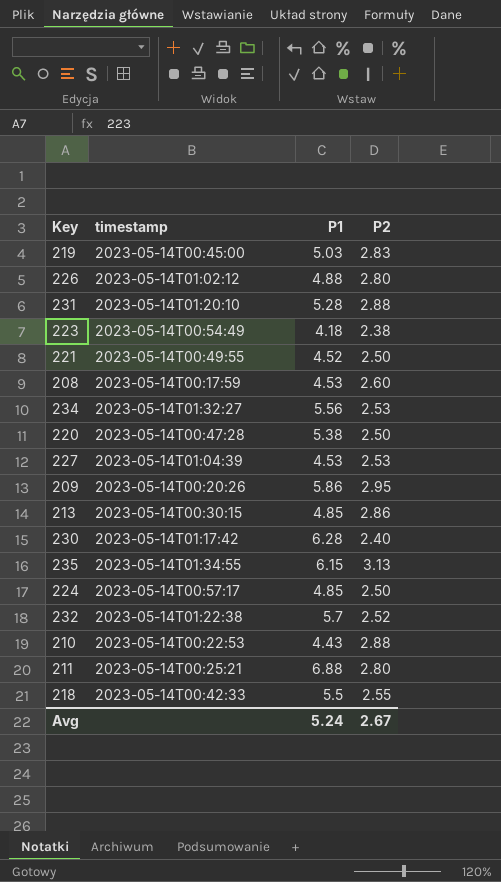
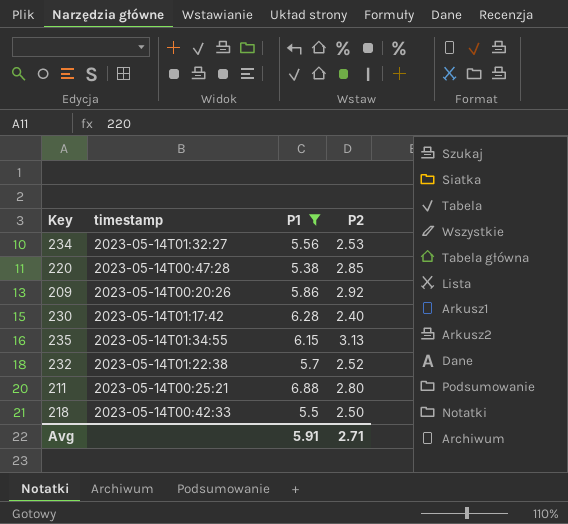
filter: none -> P1 >= 5.38
220 | P2: 2.50 -> 2.85
209 | P2: 2.95 -> 2.92
218 | P2: 2.55 -> 2.50
Avg | P1: 5.24 -> 5.91
Avg | P2: 2.67 -> 2.71

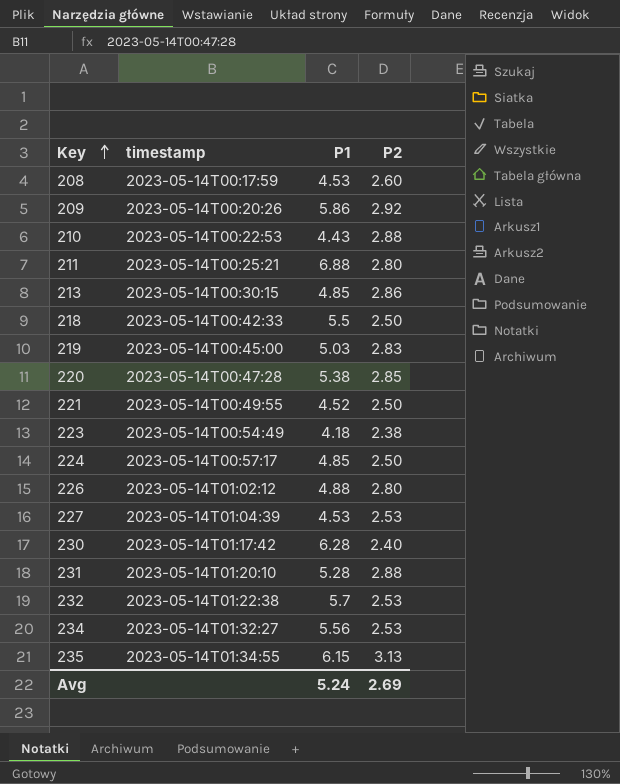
filter: P1 >= 5.38 -> none
row order: none -> Key ascending
232 | P2: 2.52 -> 2.53
Avg | P1: 5.91 -> 5.24
Avg | P2: 2.71 -> 2.69

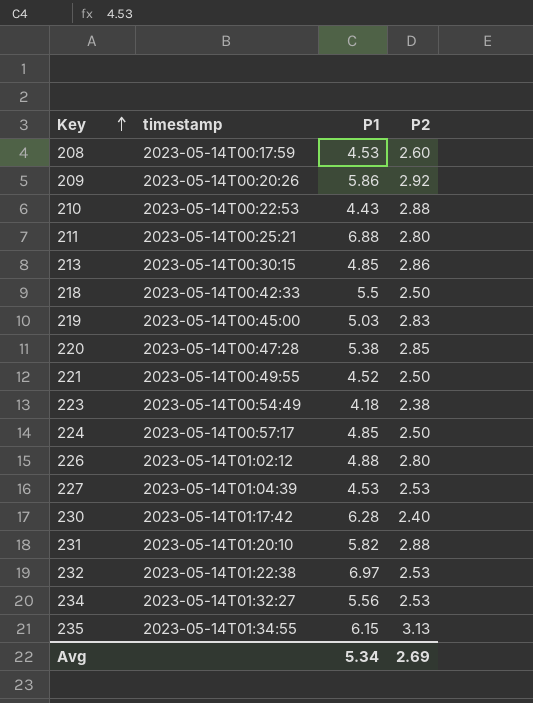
231 | P1: 5.28 -> 5.82
232 | P1: 5.7 -> 6.97
Avg | P1: 5.24 -> 5.34

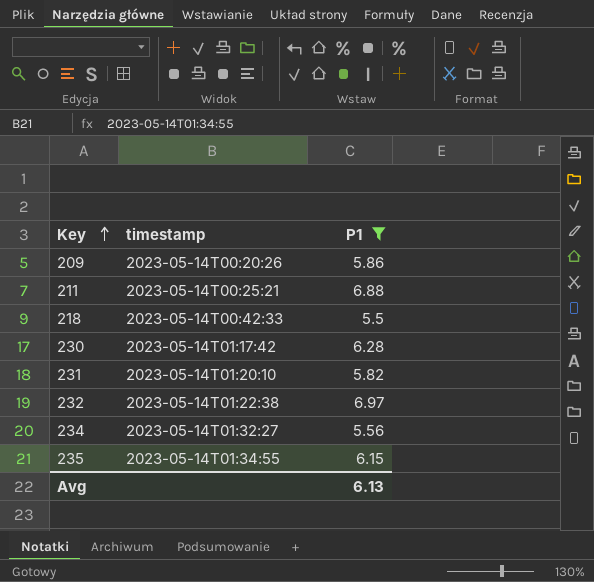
filter: none -> P1 >= 5.5
column P2 | position: 4 -> none
Avg | P1: 5.34 -> 6.13

